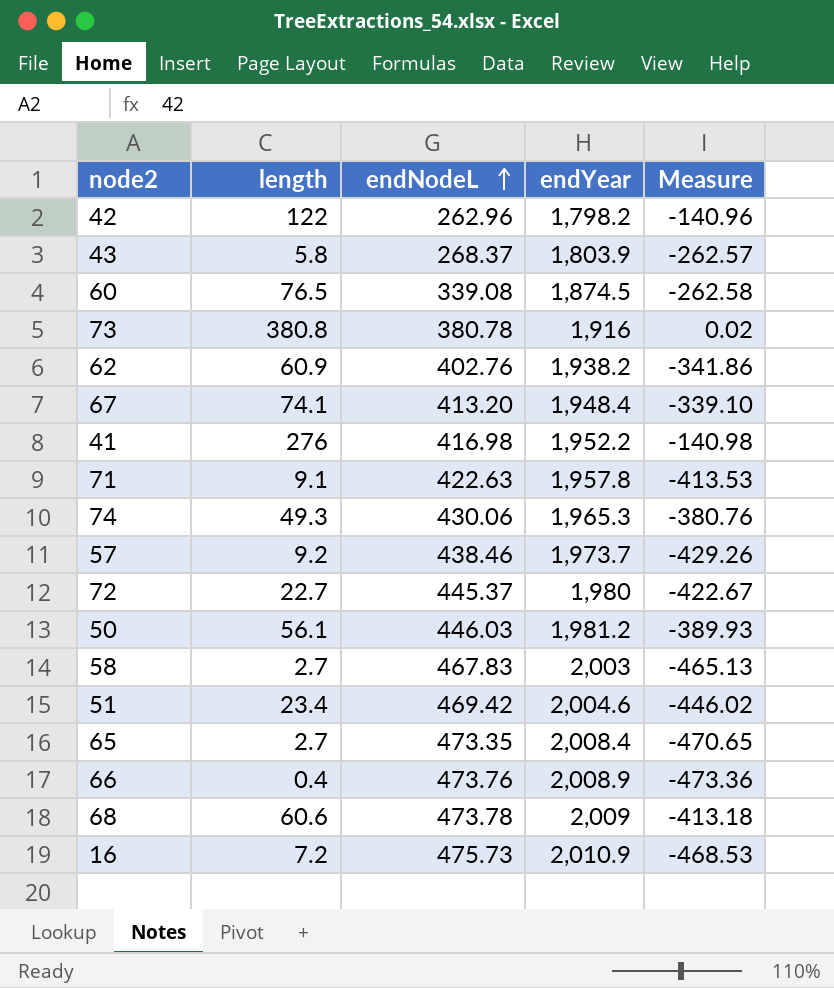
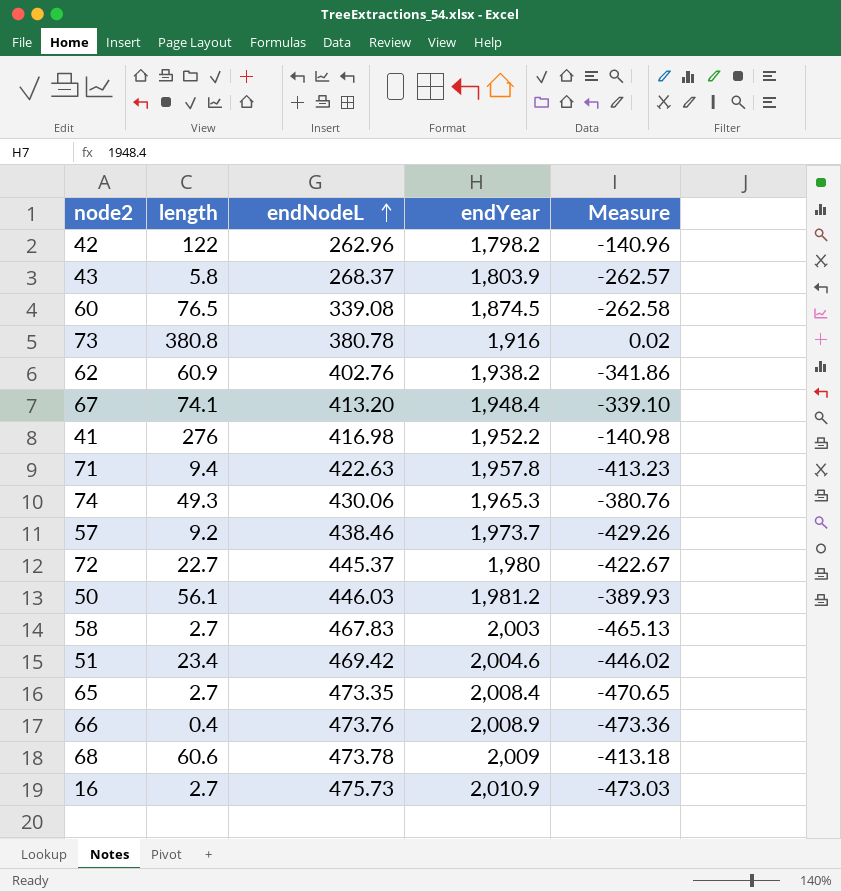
71 | length: 9.1 -> 9.4
71 | Measure: -413.53 -> -413.23
16 | length: 7.2 -> 2.7
16 | Measure: -468.53 -> -473.03

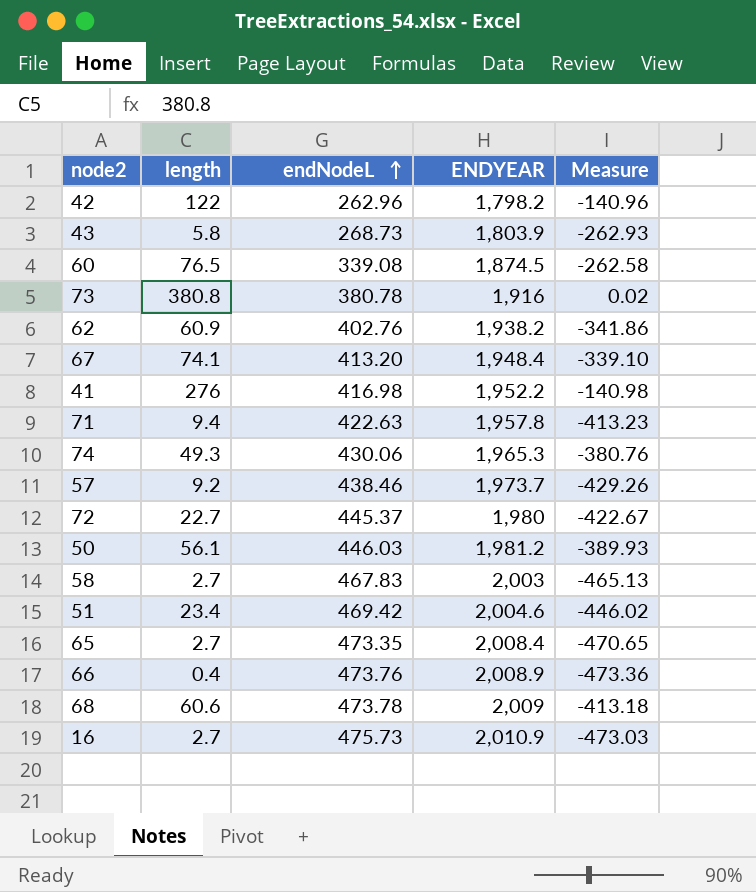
column name: endYear -> ENDYEAR
43 | endNodeL: 268.37 -> 268.73
43 | Measure: -262.57 -> -262.93

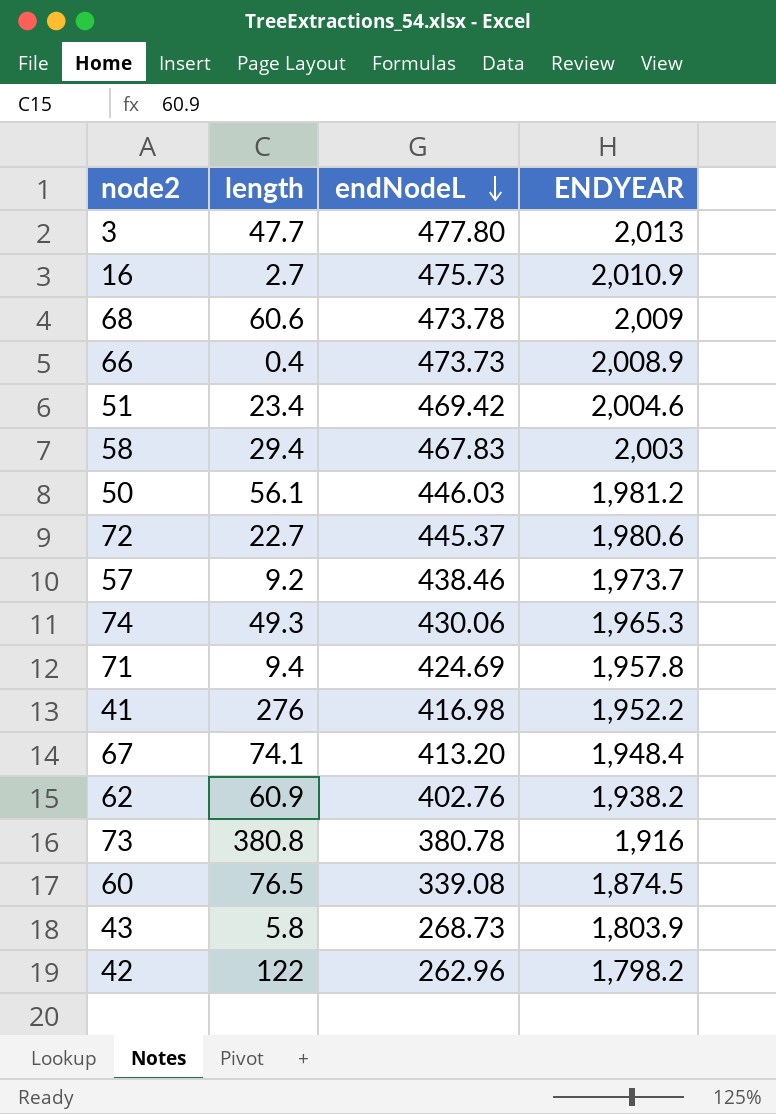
row order: endNodeL ascending -> endNodeL descending
column Measure | formula: [length] - [endNodeL] -> none
row 65: 2.7 | 473.35 | 2,008.4 | -470.65 -> none
row 3: none -> 47.7 | 477.80 | 2,013
66 | endNodeL: 473.76 -> 473.73
58 | length: 2.7 -> 29.4
72 | ENDYEAR: 1,980 -> 1,980.6
71 | endNodeL: 422.63 -> 424.69

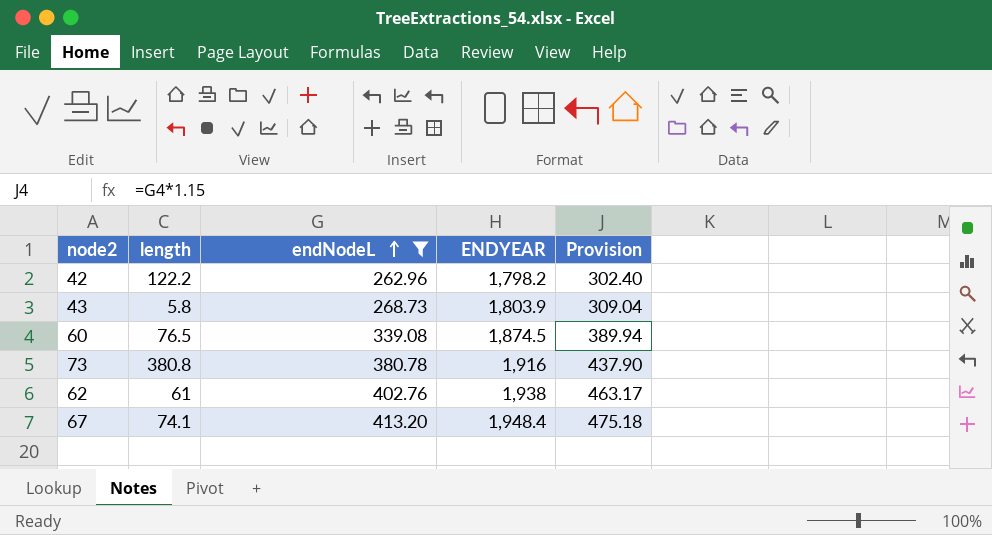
filter: none -> endNodeL <= 413.20
row order: endNodeL descending -> endNodeL ascending
column Provision | formula: none -> [endNodeL] * 1.15
42 | length: 122 -> 122.2
62 | length: 60.9 -> 61
62 | ENDYEAR: 1,938.2 -> 1,938

